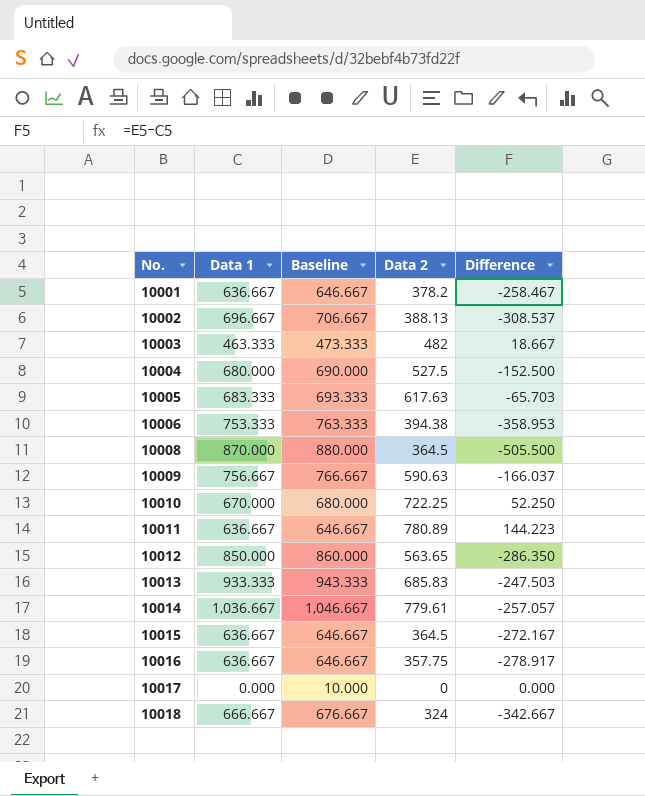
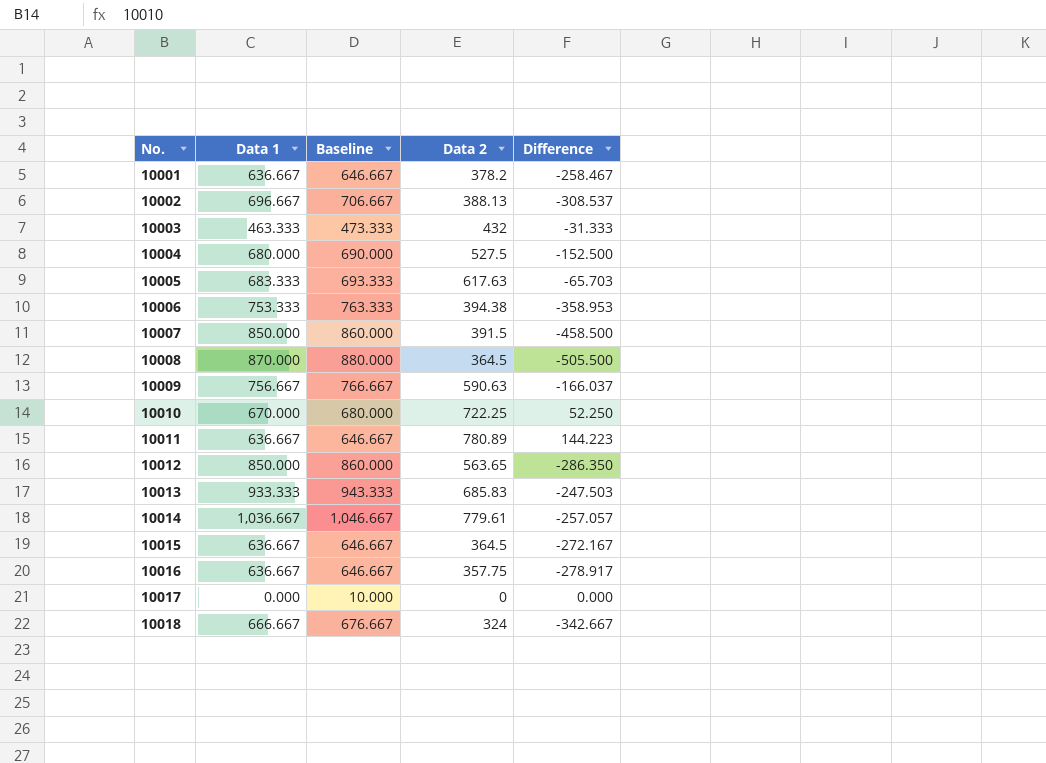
10003 | Data 2: 482 -> 432
10003 | Difference: 18.667 -> -31.333
row 10007: none -> 850.000 | 860.000 | 391.5 | -458.500

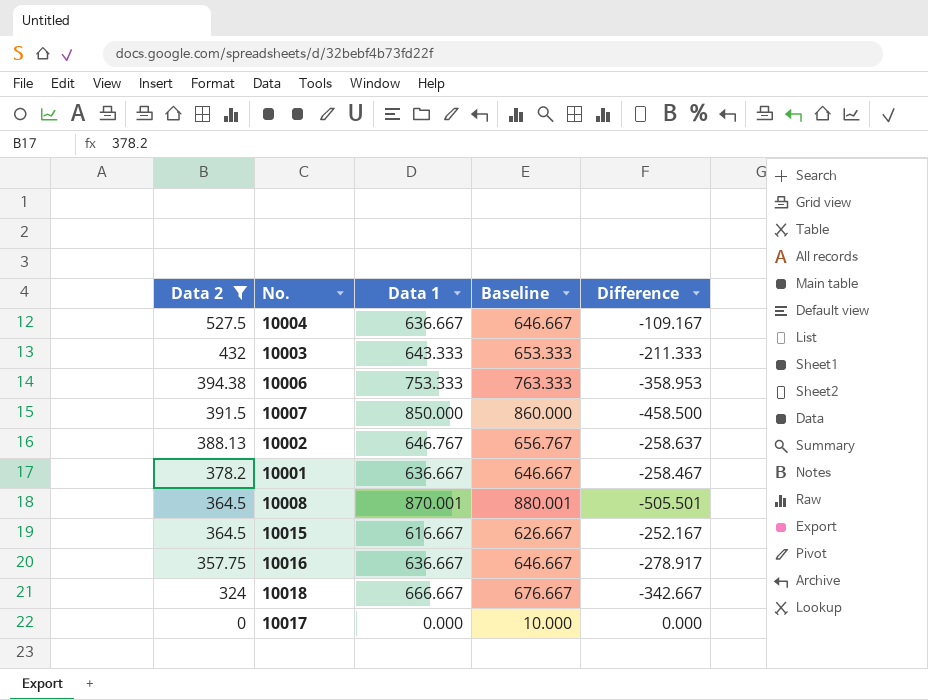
filter: none -> Data 2 <= 527.5
row order: No. ascending -> Data 2 descending
column Data 2 | position: 4 -> 1
10004 | Data 1: 680.000 -> 636.667
10004 | Baseline: 690.000 -> 646.667
10004 | Difference: -152.500 -> -109.167
10003 | Data 1: 463.333 -> 643.333
10003 | Baseline: 473.333 -> 653.333
10003 | Difference: -31.333 -> -211.333
10002 | Data 1: 696.667 -> 646.767
10002 | Baseline: 706.667 -> 656.767
10002 | Difference: -308.537 -> -258.637
10008 | Data 1: 870.000 -> 870.001
10008 | Baseline: 880.000 -> 880.001
10008 | Difference: -505.500 -> -505.501
10015 | Data 1: 636.667 -> 616.667
10015 | Baseline: 646.667 -> 626.667
10015 | Difference: -272.167 -> -252.167

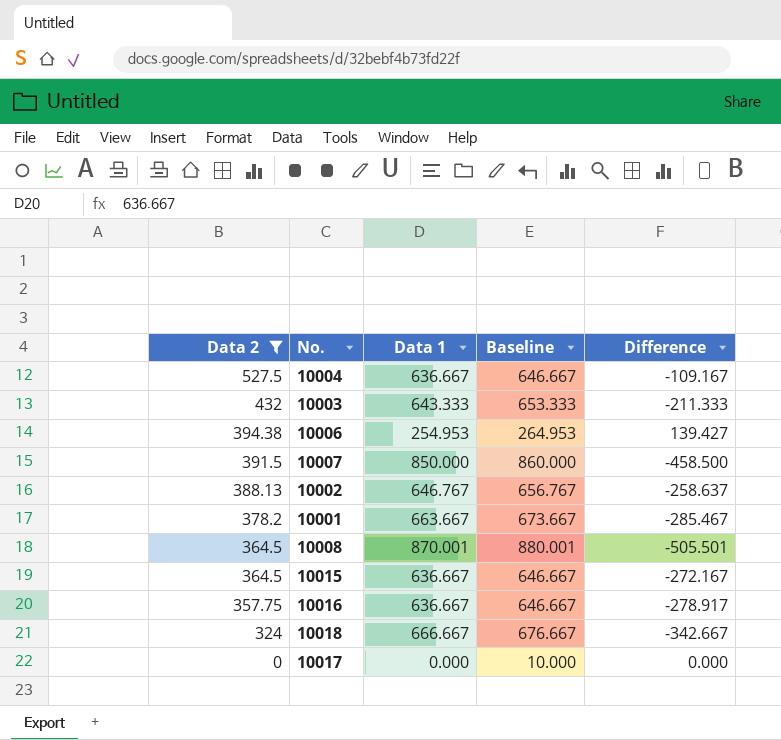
10006 | Data 1: 753.333 -> 254.953
10006 | Baseline: 763.333 -> 264.953
10006 | Difference: -358.953 -> 139.427
10001 | Data 1: 636.667 -> 663.667
10001 | Baseline: 646.667 -> 673.667
10001 | Difference: -258.467 -> -285.467
10015 | Data 1: 616.667 -> 636.667
10015 | Baseline: 626.667 -> 646.667
10015 | Difference: -252.167 -> -272.167

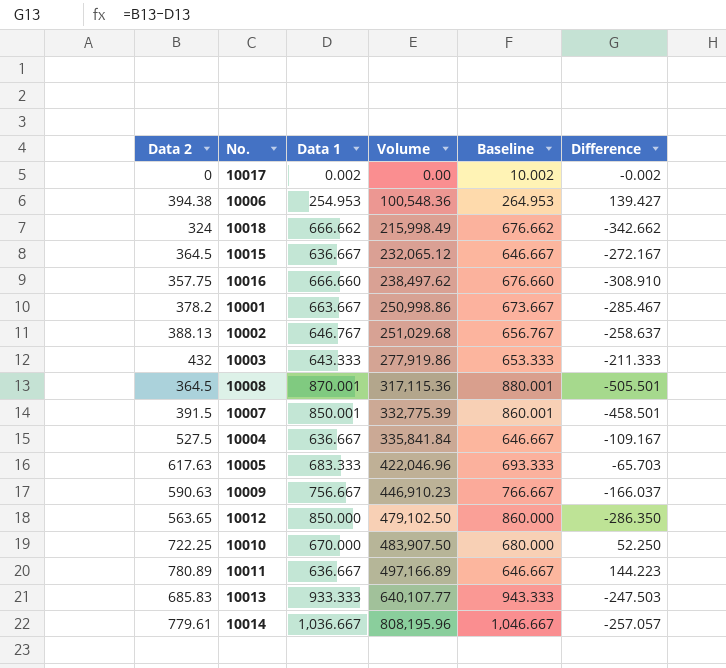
filter: Data 2 <= 527.5 -> none
row order: Data 2 descending -> Volume ascending
column Volume | formula: none -> [Data 2] * [Data 1]
10017 | Data 1: 0.000 -> 0.002
10017 | Baseline: 10.000 -> 10.002
10017 | Difference: 0.000 -> -0.002
10018 | Data 1: 666.667 -> 666.662
10018 | Baseline: 676.667 -> 676.662
10018 | Difference: -342.667 -> -342.662
10016 | Data 1: 636.667 -> 666.660
10016 | Baseline: 646.667 -> 676.660
10016 | Difference: -278.917 -> -308.910
10007 | Data 1: 850.000 -> 850.001
10007 | Baseline: 860.000 -> 860.001
10007 | Difference: -458.500 -> -458.501

